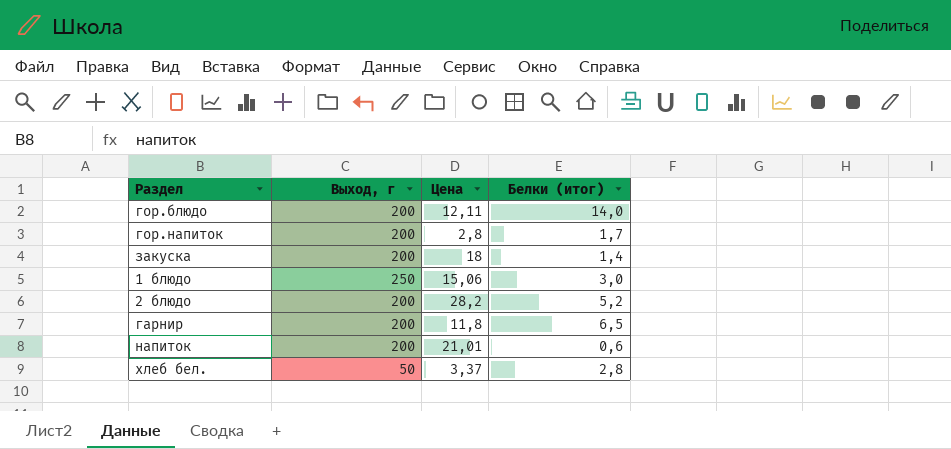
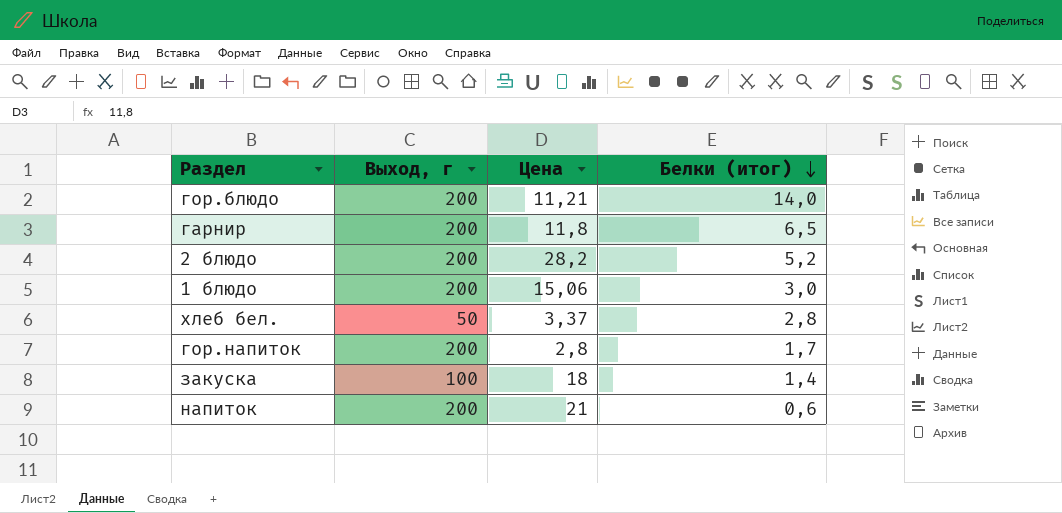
row order: none -> Белки (итог) descending
гор.блюдо | Цена: 12,11 -> 11,21
1 блюдо | Выход, г: 250 -> 200
закуска | Выход, г: 200 -> 100
напиток | Цена: 21,01 -> 21

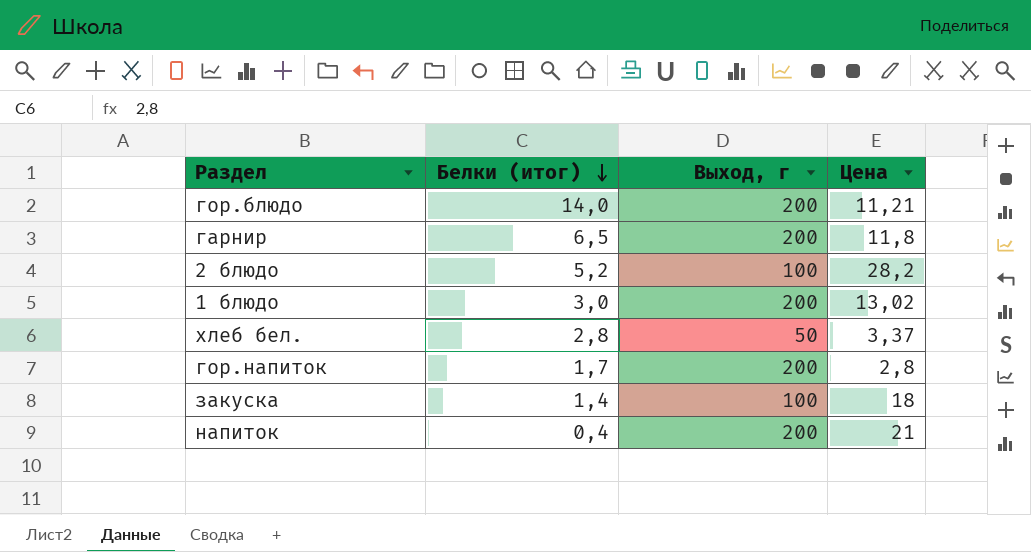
column Белки (итог) | position: 4 -> 2
2 блюдо | Выход, г: 200 -> 100
1 блюдо | Цена: 15,06 -> 13,02
напиток | Белки (итог): 0,6 -> 0,4

